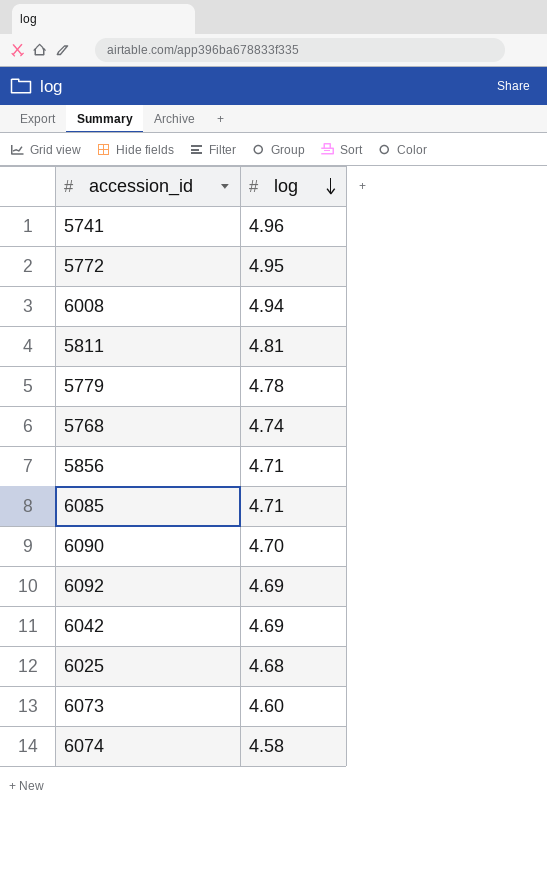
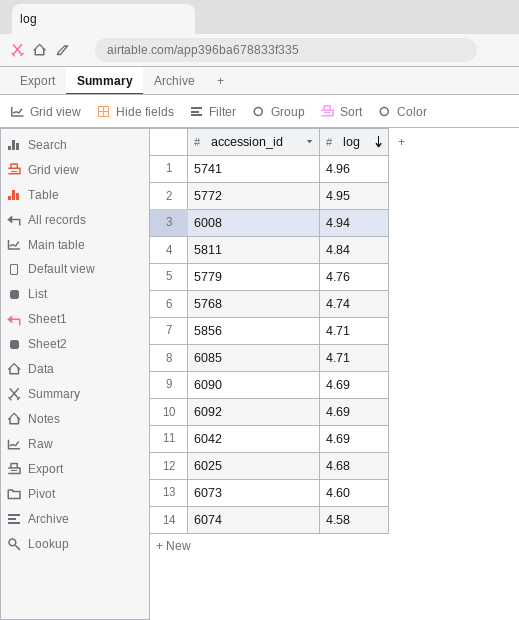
5811 | log: 4.81 -> 4.84
5779 | log: 4.78 -> 4.76
6090 | log: 4.70 -> 4.69

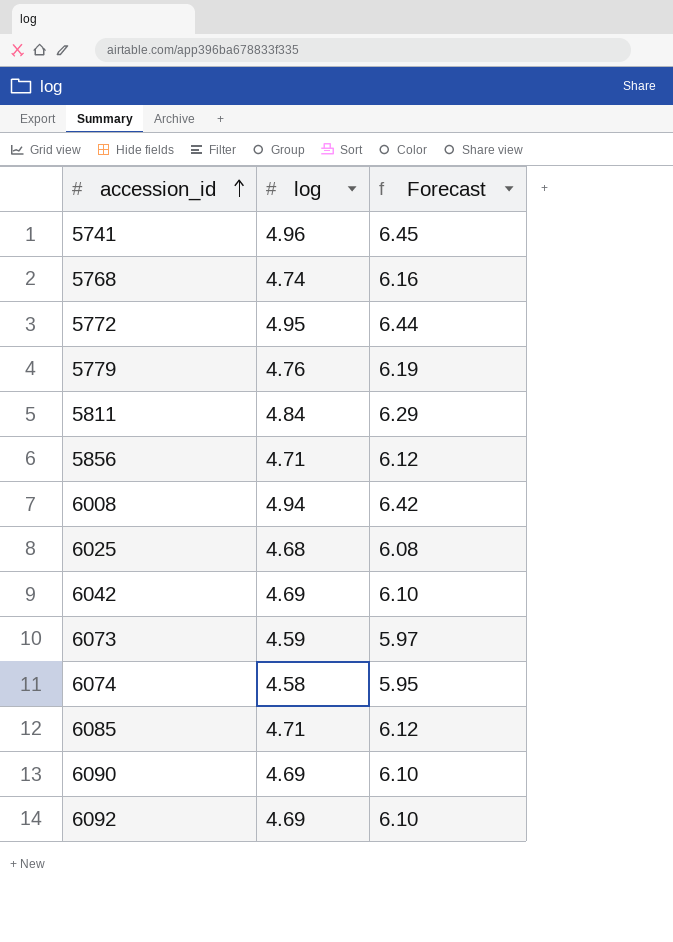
row order: log descending -> accession_id ascending
column Forecast | formula: none -> [log] * 1.3
6073 | log: 4.60 -> 4.59

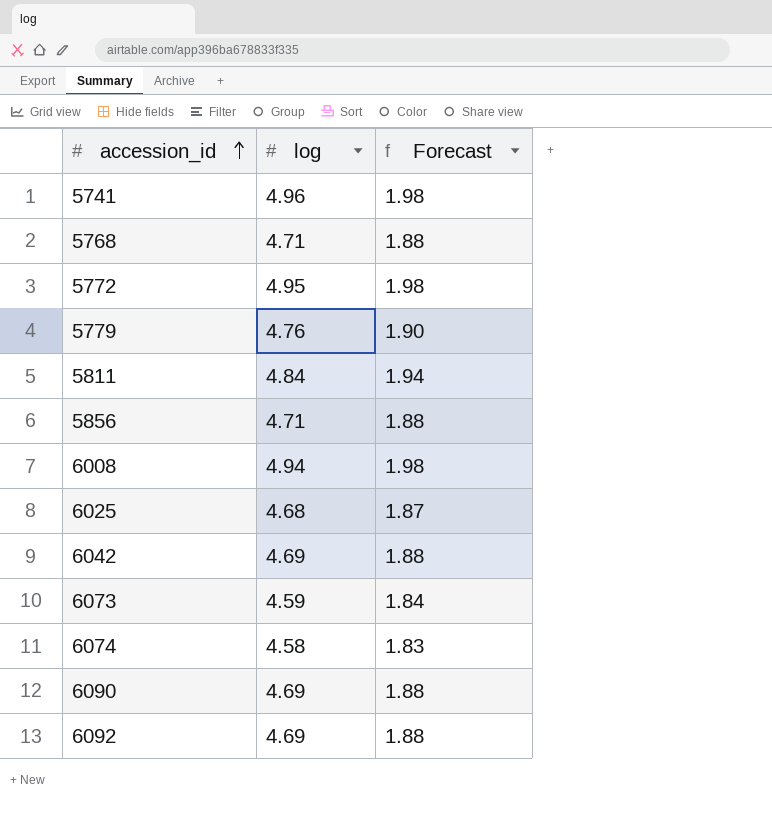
column Forecast | formula: [log] * 1.3 -> [log] * 0.4
row 6085: 4.71 | 6.12 -> none
5768 | log: 4.74 -> 4.71

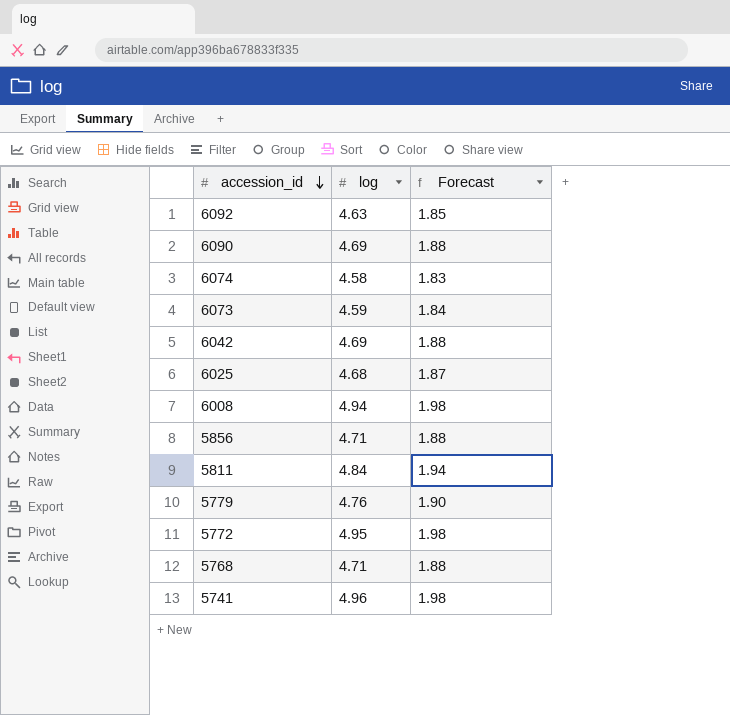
row order: accession_id ascending -> accession_id descending
6092 | log: 4.69 -> 4.63
6092 | Forecast: 1.88 -> 1.85

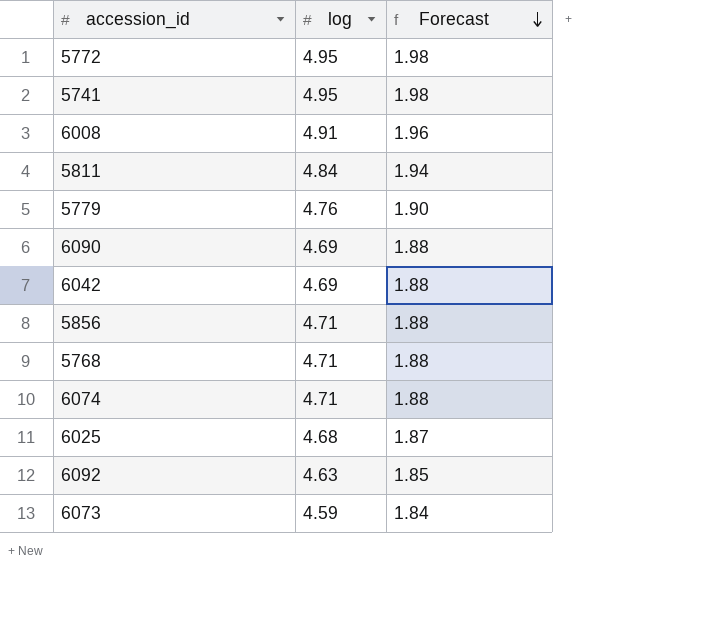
row order: accession_id descending -> Forecast descending
5741 | log: 4.96 -> 4.95
6008 | log: 4.94 -> 4.91
6008 | Forecast: 1.98 -> 1.96
6074 | log: 4.58 -> 4.71
6074 | Forecast: 1.83 -> 1.88

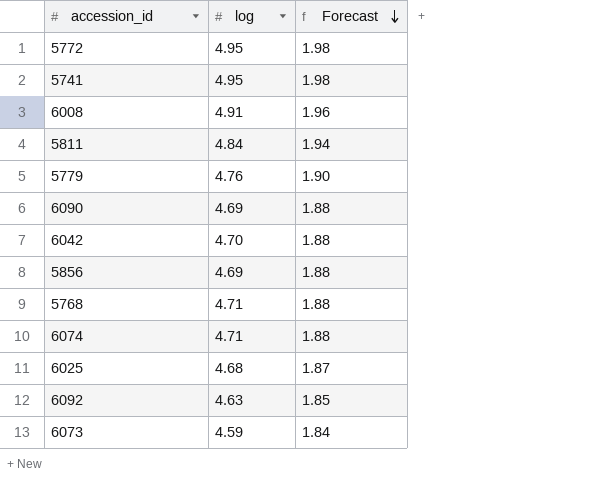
6042 | log: 4.69 -> 4.70
5856 | log: 4.71 -> 4.69

